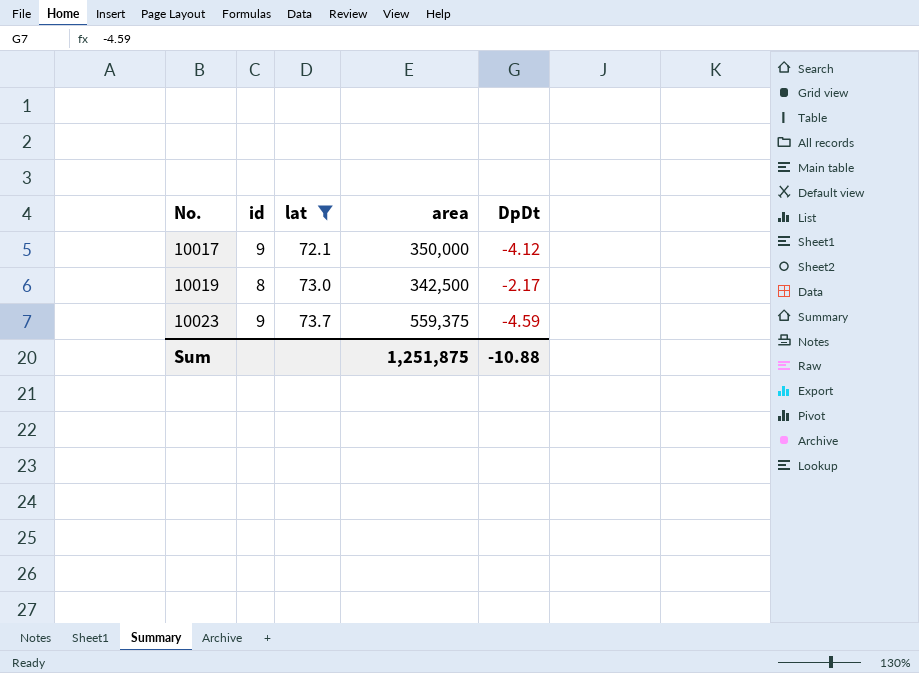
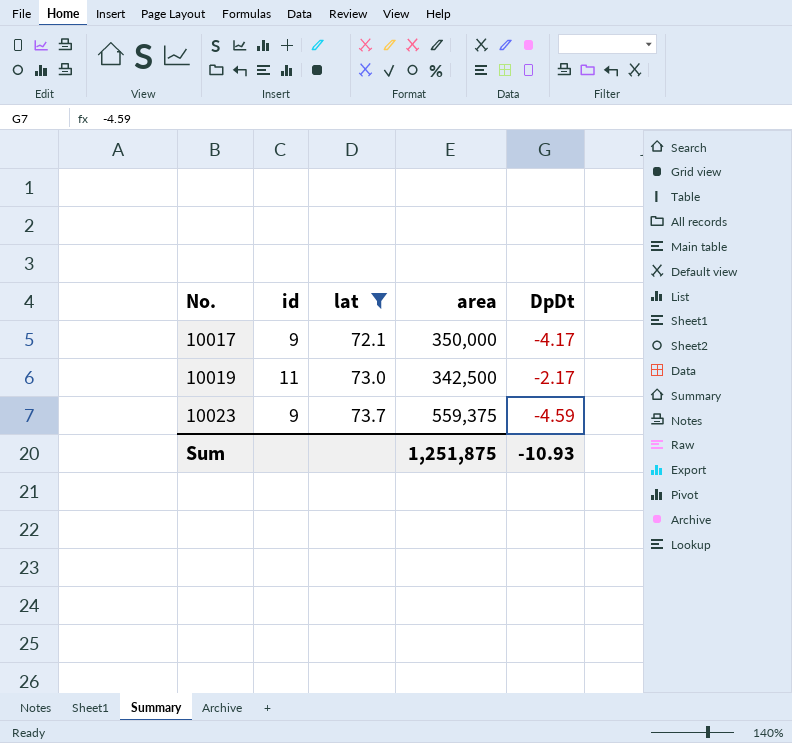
10017 | DpDt: -4.12 -> -4.17
10019 | id: 8 -> 11
Sum | DpDt: -10.88 -> -10.93

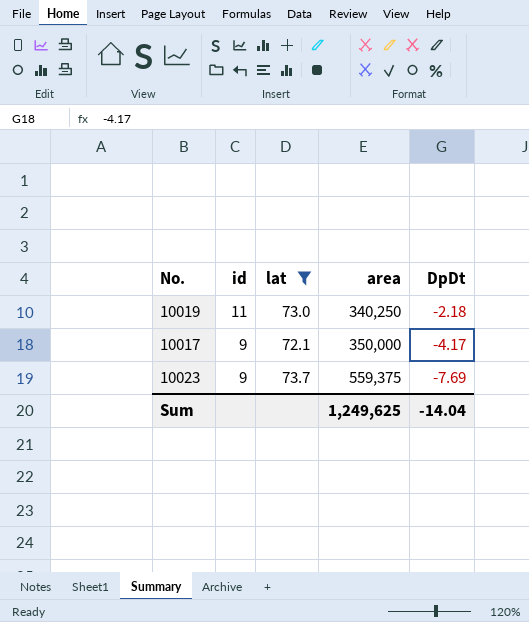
row order: No. ascending -> id descending
10019 | area: 342,500 -> 340,250
10019 | DpDt: -2.17 -> -2.18
10023 | DpDt: -4.59 -> -7.69
Sum | area: 1,251,875 -> 1,249,625
Sum | DpDt: -10.93 -> -14.04

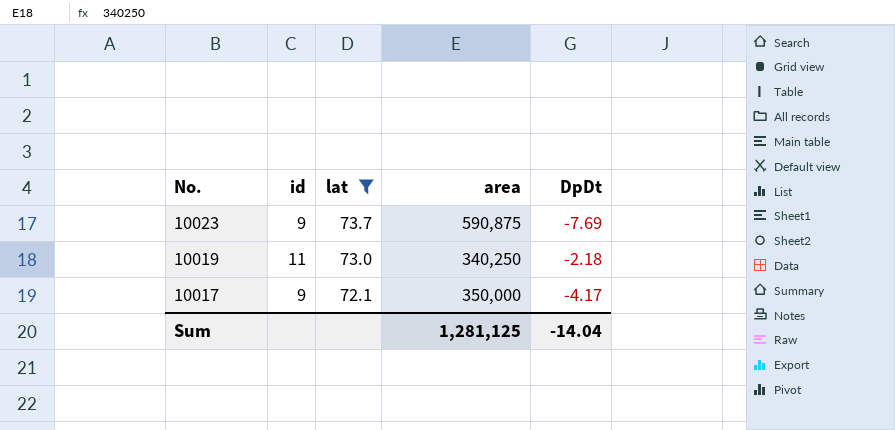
row order: id descending -> No. descending
10023 | area: 559,375 -> 590,875
Sum | area: 1,249,625 -> 1,281,125

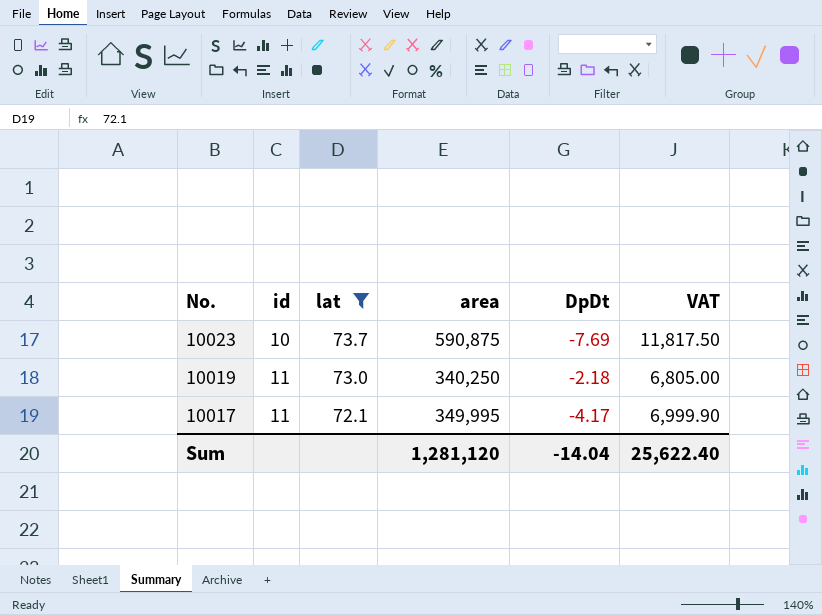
column VAT | formula: none -> [area] * 0.02
10023 | id: 9 -> 10
10017 | id: 9 -> 11
10017 | area: 350,000 -> 349,995
Sum | area: 1,281,125 -> 1,281,120

